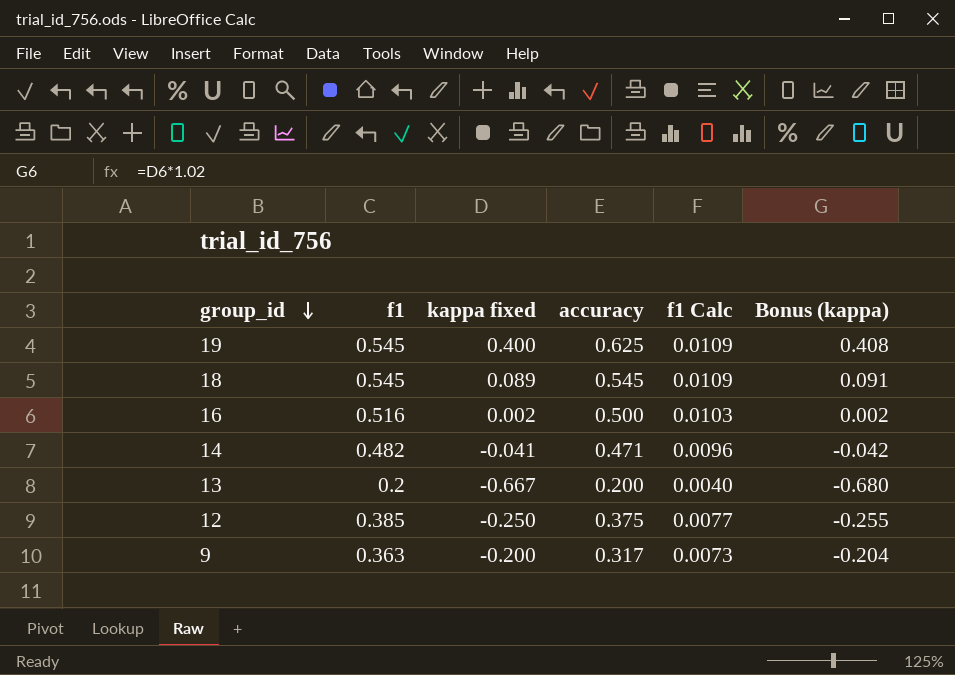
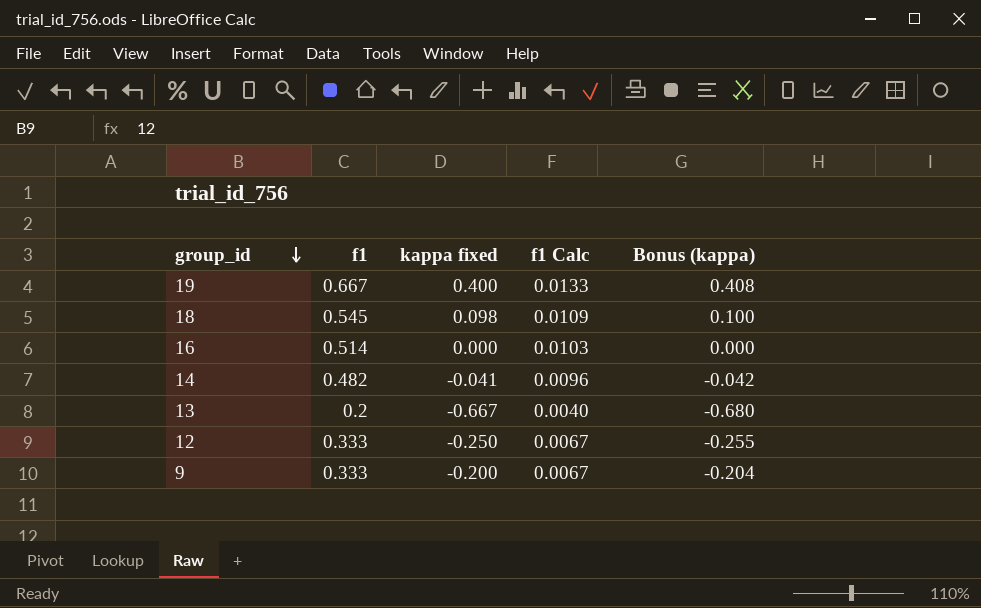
column accuracy | position: 4 -> none
19 | f1: 0.545 -> 0.667
19 | f1 Calc: 0.0109 -> 0.0133
18 | kappa fixed: 0.089 -> 0.098
18 | Bonus (kappa): 0.091 -> 0.100
16 | f1: 0.516 -> 0.514
16 | kappa fixed: 0.002 -> 0.000
16 | Bonus (kappa): 0.002 -> 0.000
12 | f1: 0.385 -> 0.333
12 | f1 Calc: 0.0077 -> 0.0067
9 | f1: 0.363 -> 0.333
9 | f1 Calc: 0.0073 -> 0.0067

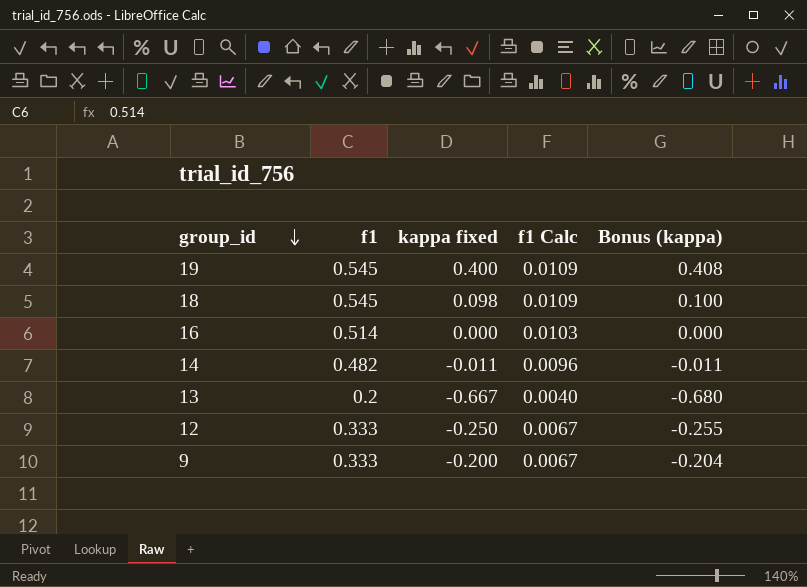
19 | f1: 0.667 -> 0.545
19 | f1 Calc: 0.0133 -> 0.0109
14 | kappa fixed: -0.041 -> -0.011
14 | Bonus (kappa): -0.042 -> -0.011

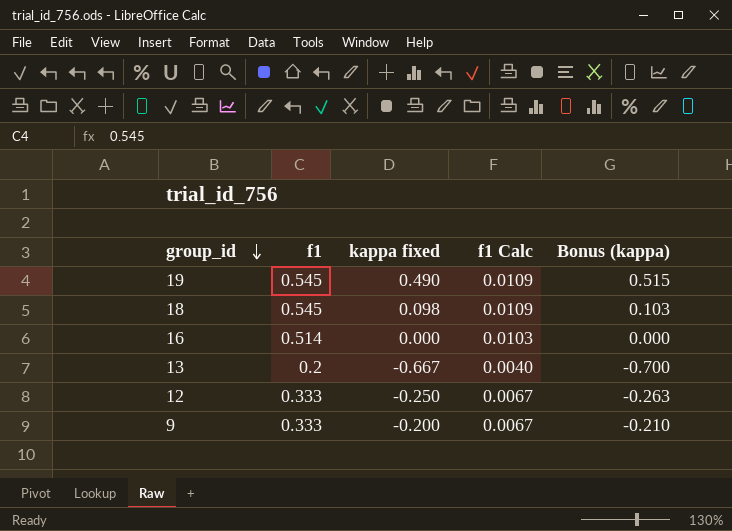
column Bonus (kappa) | formula: [kappa fixed] * 1.02 -> [kappa fixed] * 1.05
row 14: 0.482 | -0.011 | 0.0096 | -0.011 -> none
19 | kappa fixed: 0.400 -> 0.490

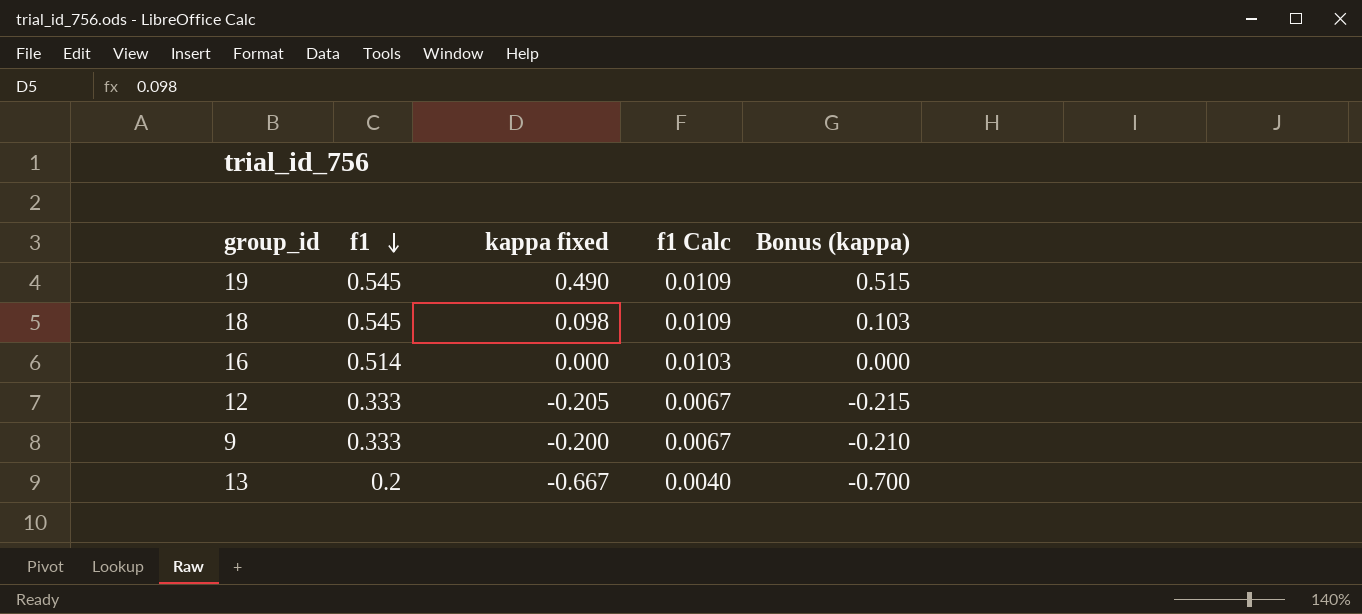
row order: group_id descending -> f1 descending
12 | kappa fixed: -0.250 -> -0.205
12 | Bonus (kappa): -0.263 -> -0.215

